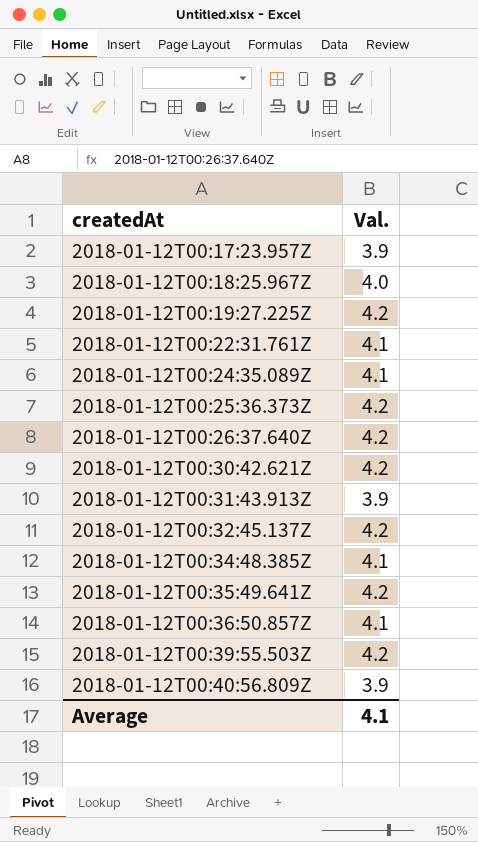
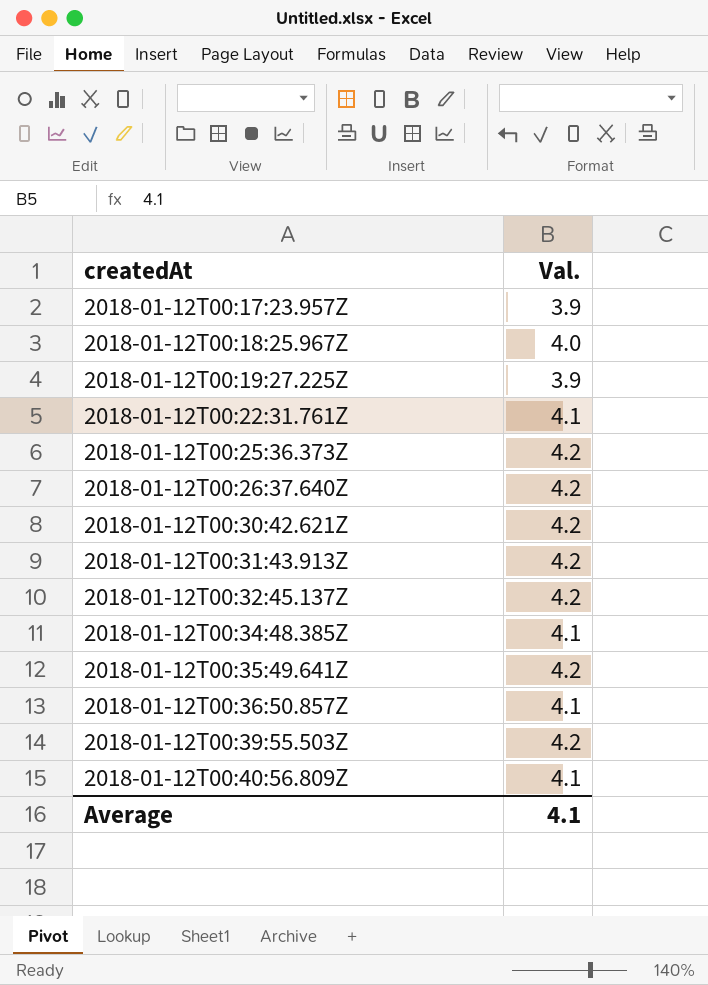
row 2018-01-12T00:24:35.089Z: 4.1 -> none
2018-01-12T00:19:27.225Z | Val.: 4.2 -> 3.9
2018-01-12T00:31:43.913Z | Val.: 3.9 -> 4.2
2018-01-12T00:40:56.809Z | Val.: 3.9 -> 4.1

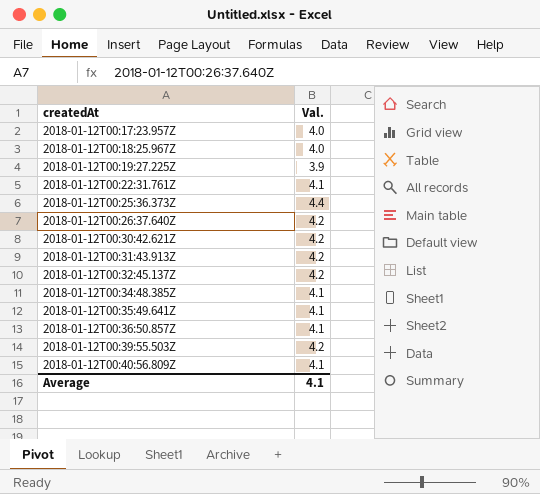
2018-01-12T00:17:23.957Z | Val.: 3.9 -> 4.0
2018-01-12T00:25:36.373Z | Val.: 4.2 -> 4.4
2018-01-12T00:35:49.641Z | Val.: 4.2 -> 4.1

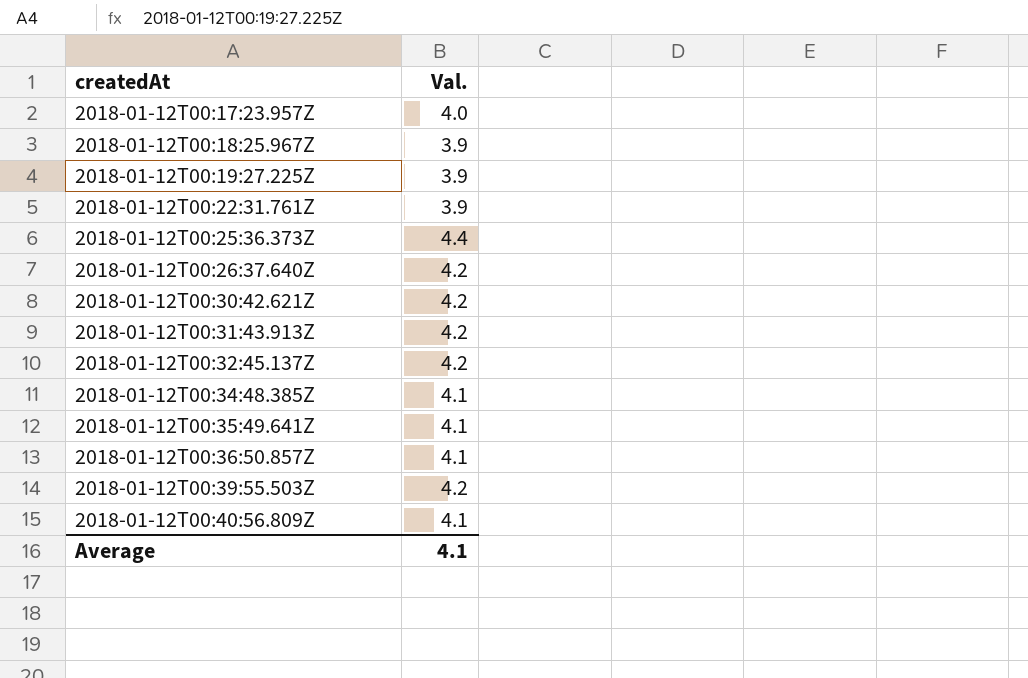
2018-01-12T00:18:25.967Z | Val.: 4.0 -> 3.9
2018-01-12T00:22:31.761Z | Val.: 4.1 -> 3.9

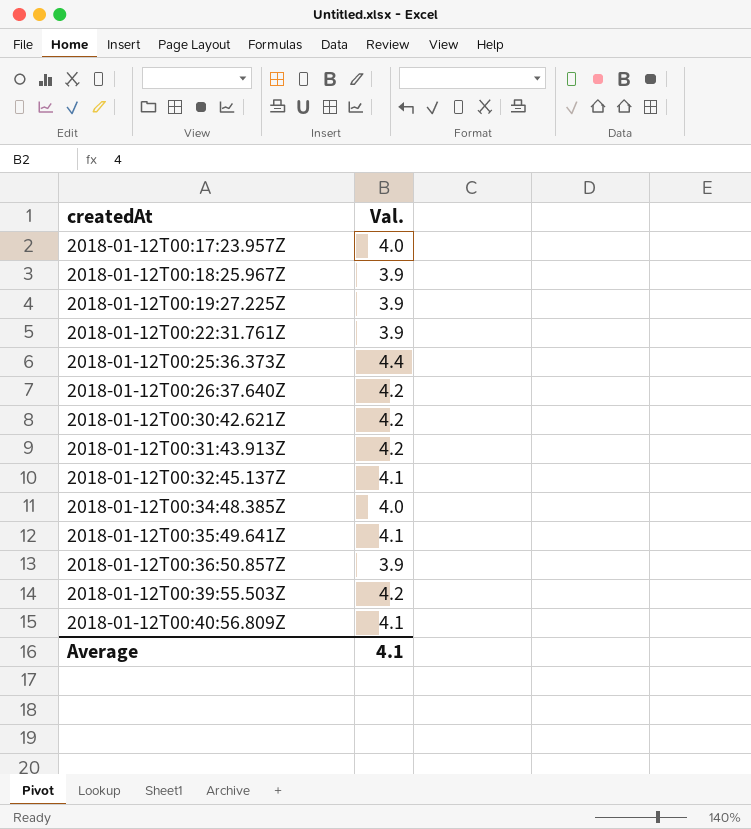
2018-01-12T00:32:45.137Z | Val.: 4.2 -> 4.1
2018-01-12T00:34:48.385Z | Val.: 4.1 -> 4.0
2018-01-12T00:36:50.857Z | Val.: 4.1 -> 3.9

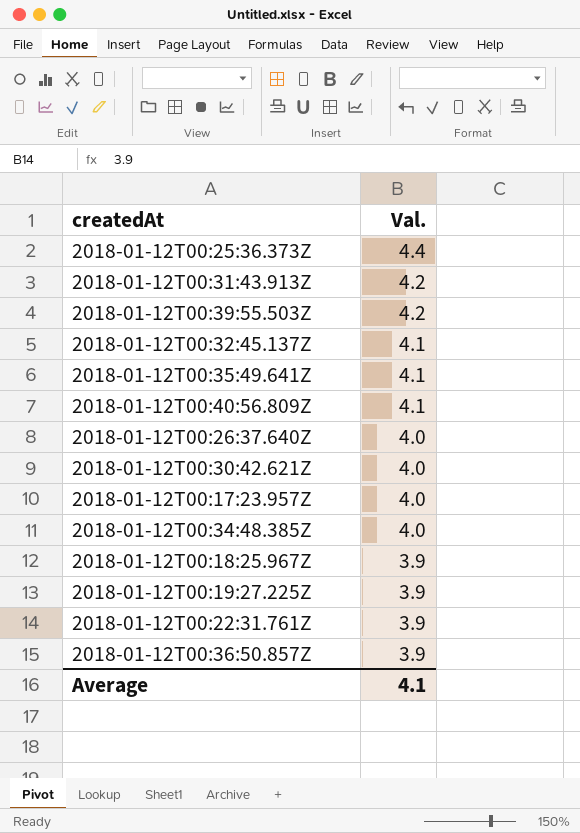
row order: createdAt ascending -> Val. descending
2018-01-12T00:26:37.640Z | Val.: 4.2 -> 4.0
2018-01-12T00:30:42.621Z | Val.: 4.2 -> 4.0

